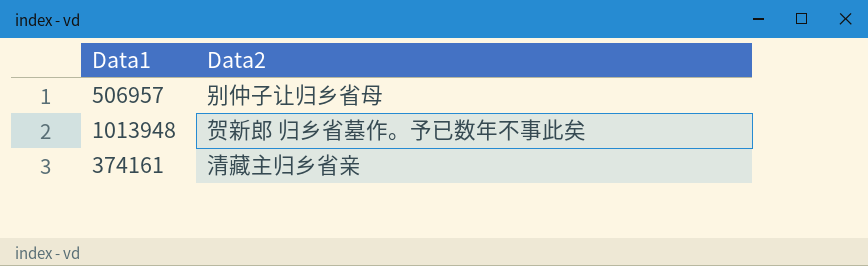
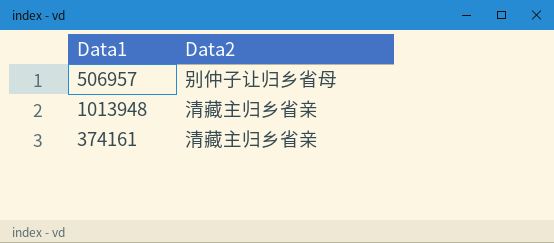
1013948 | Data2: 贺新郎 归乡省墓作。予已数年不事此矣 -> 清藏主归乡省亲

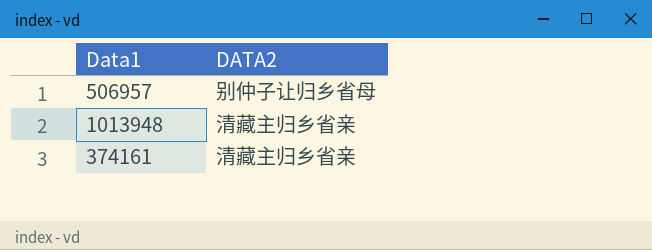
column name: Data2 -> DATA2

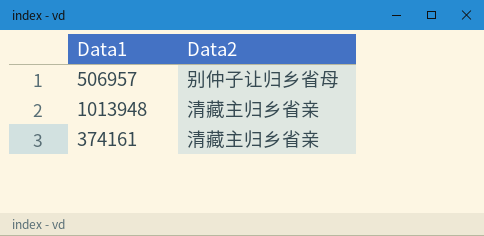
column name: DATA2 -> Data2

